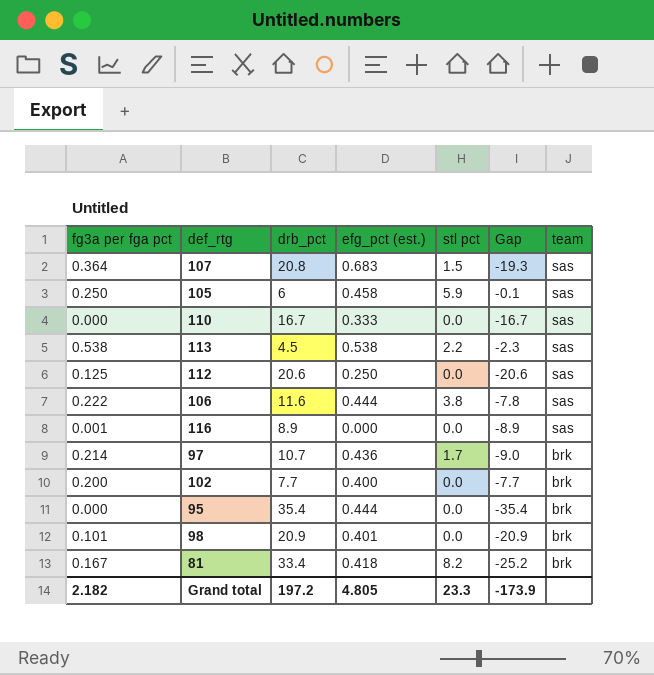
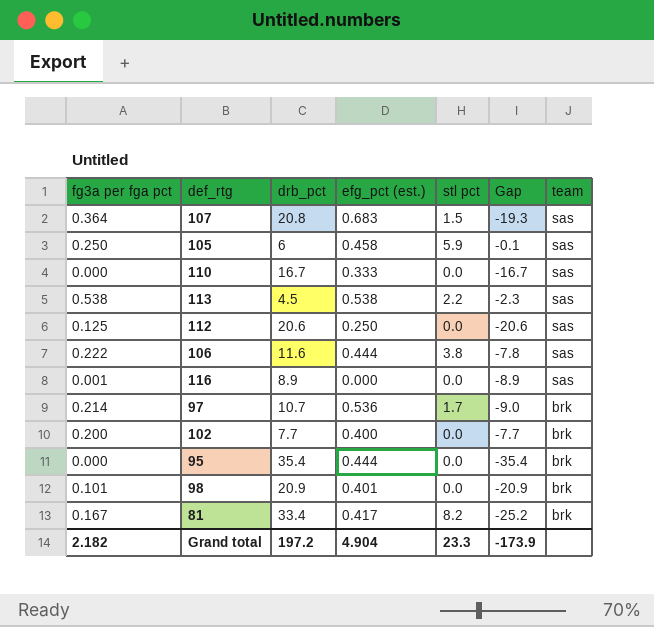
97 | efg_pct (est.): 0.436 -> 0.536
81 | efg_pct (est.): 0.418 -> 0.417
Grand total | efg_pct (est.): 4.805 -> 4.904

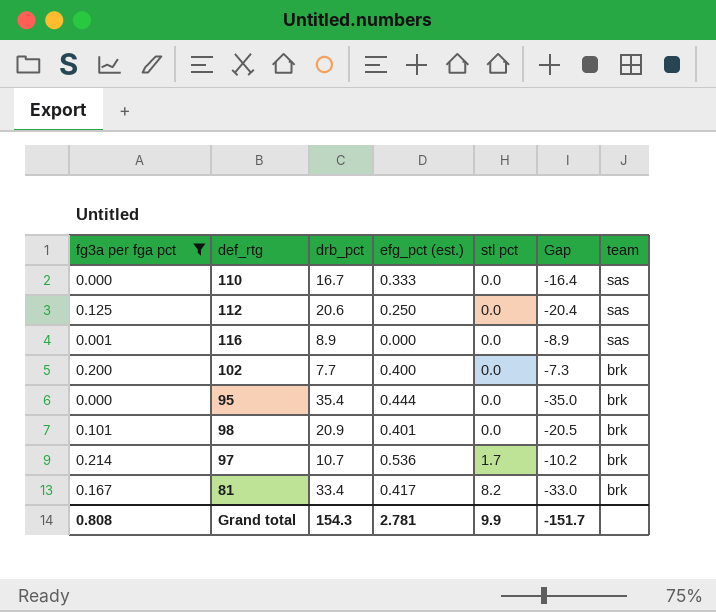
filter: none -> fg3a per fga pct <= 0.214
row order: team descending -> stl pct ascending
column Gap | formula: [stl pct] - [drb_pct] -> [efg_pct (est.)] - [drb_pct]
Grand total | fg3a per fga pct: 2.182 -> 0.808
Grand total | drb_pct: 197.2 -> 154.3
Grand total | efg_pct (est.): 4.904 -> 2.781
Grand total | stl pct: 23.3 -> 9.9
Grand total | Gap: -173.9 -> -151.7

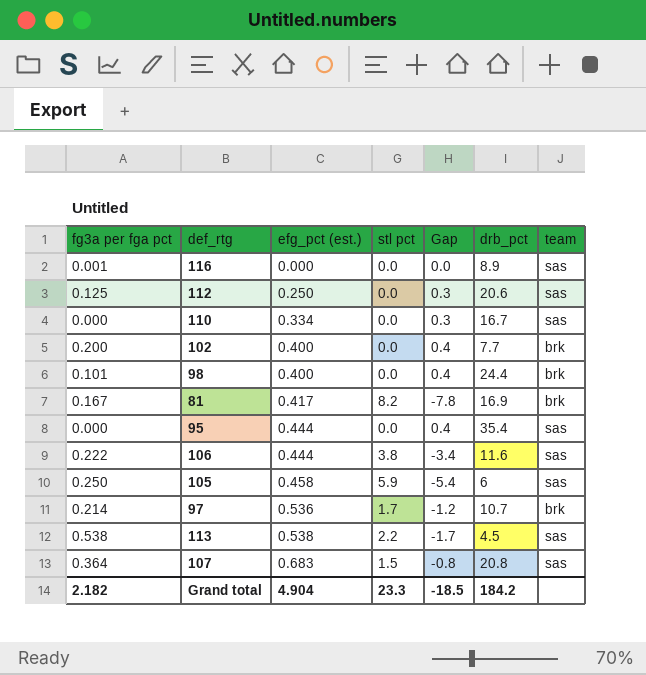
filter: fg3a per fga pct <= 0.214 -> none
row order: stl pct ascending -> efg_pct (est.) ascending
column Gap | formula: [efg_pct (est.)] - [drb_pct] -> [efg_pct (est.)] - [stl pct]
column drb_pct | position: 3 -> 6
110 | efg_pct (est.): 0.333 -> 0.334
98 | efg_pct (est.): 0.401 -> 0.400
98 | drb_pct: 20.9 -> 24.4
81 | drb_pct: 33.4 -> 16.9
95 | team: brk -> sas
Grand total | fg3a per fga pct: 0.808 -> 2.182
Grand total | efg_pct (est.): 2.781 -> 4.904
Grand total | stl pct: 9.9 -> 23.3
Grand total | Gap: -151.7 -> -18.5
Grand total | drb_pct: 154.3 -> 184.2

